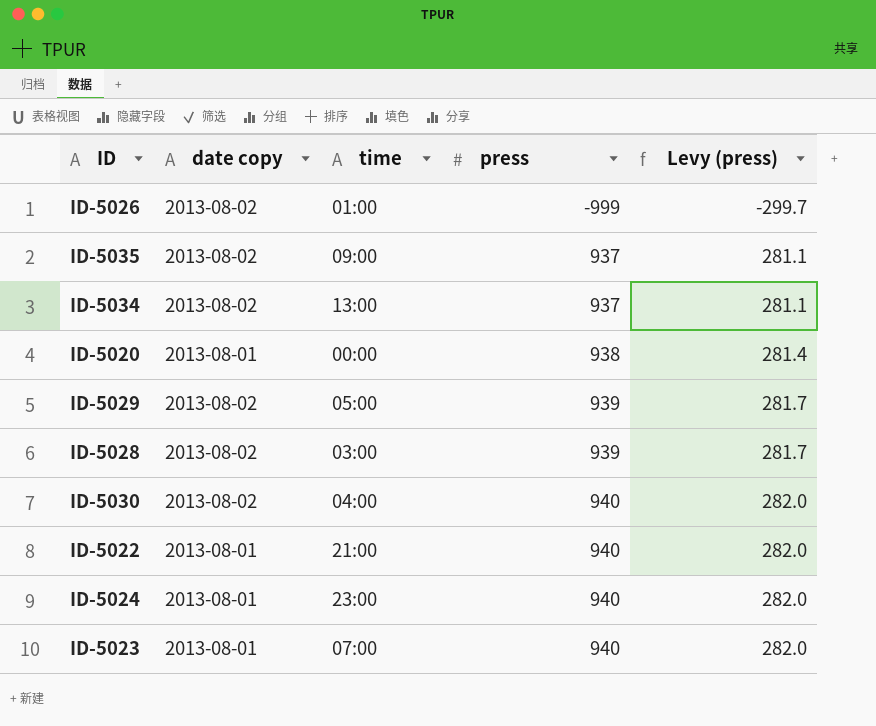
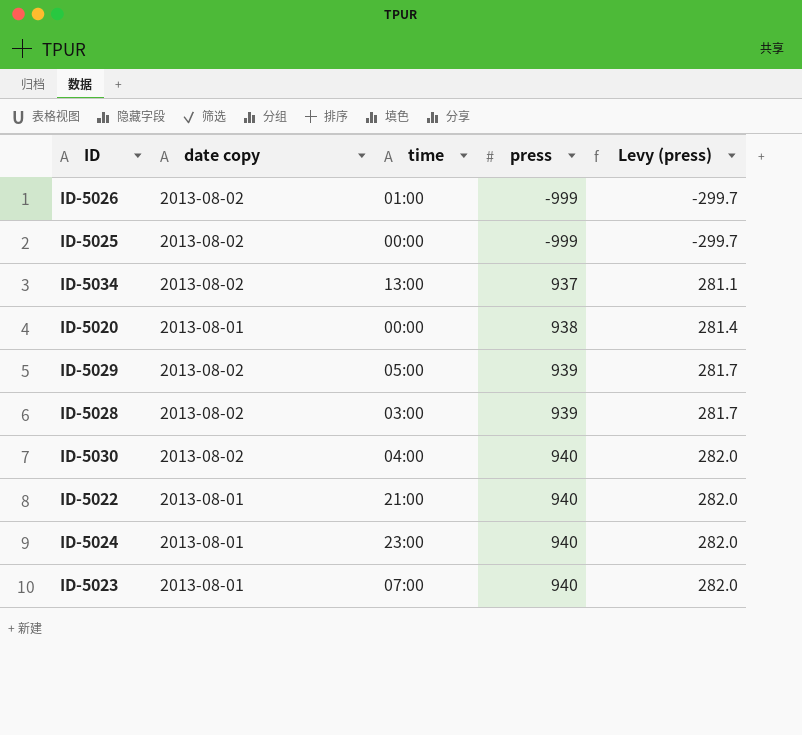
row ID-5035: 2013-08-02 | 09:00 | 937 | 281.1 -> none
row ID-5025: none -> 2013-08-02 | 00:00 | -999 | -299.7

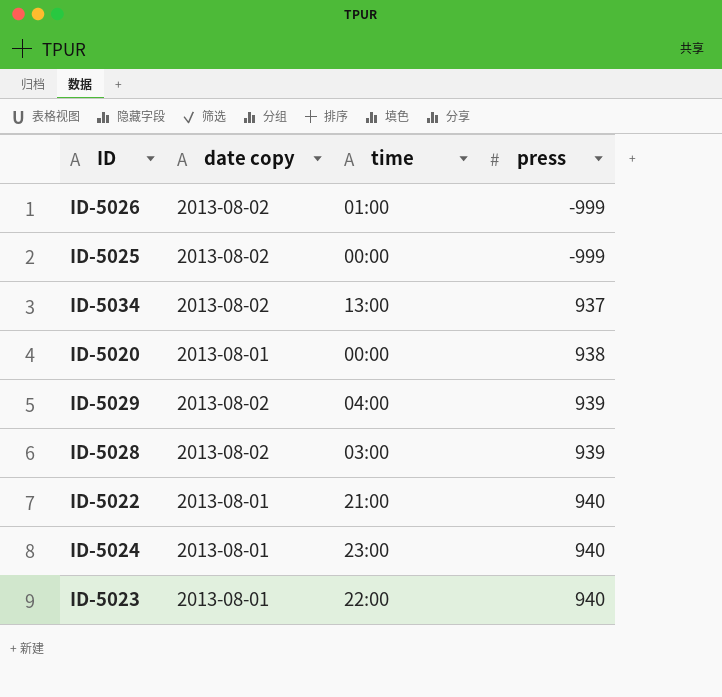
column Levy (press) | formula: [press] * 0.3 -> none
row ID-5030: 2013-08-02 | 04:00 | 940 | 282.0 -> none
ID-5029 | time: 05:00 -> 04:00
ID-5023 | time: 07:00 -> 22:00

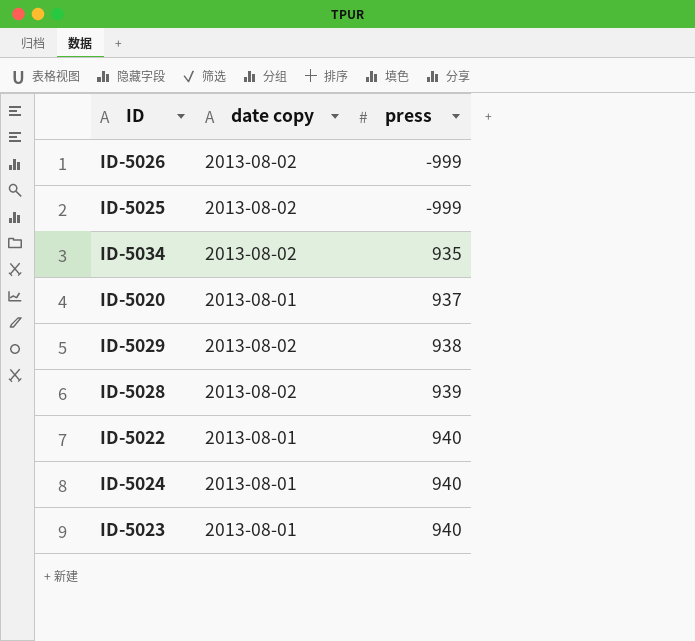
column time | position: 3 -> none
ID-5034 | press: 937 -> 935
ID-5020 | press: 938 -> 937
ID-5029 | press: 939 -> 938

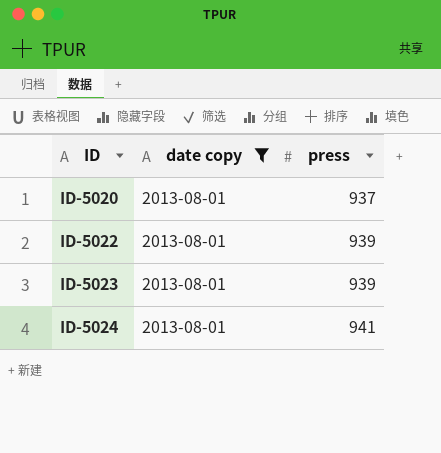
filter: none -> date copy = 2013-08-01
row order: press ascending -> ID ascending
ID-5022 | press: 940 -> 939
ID-5023 | press: 940 -> 939
ID-5024 | press: 940 -> 941

